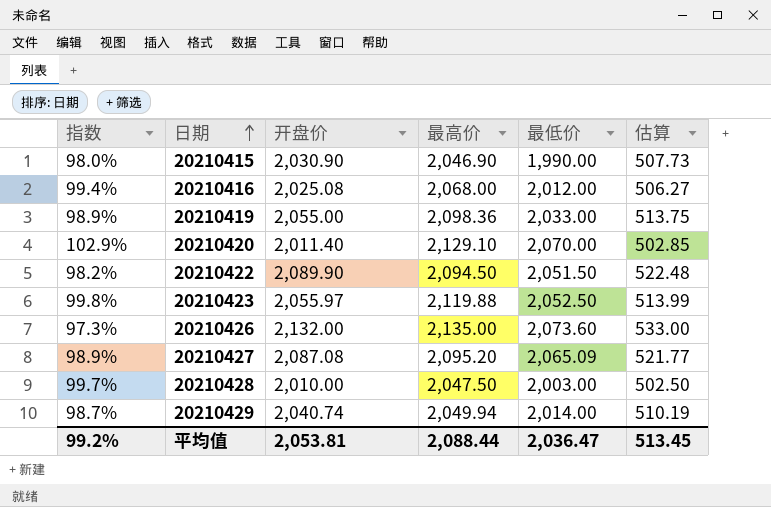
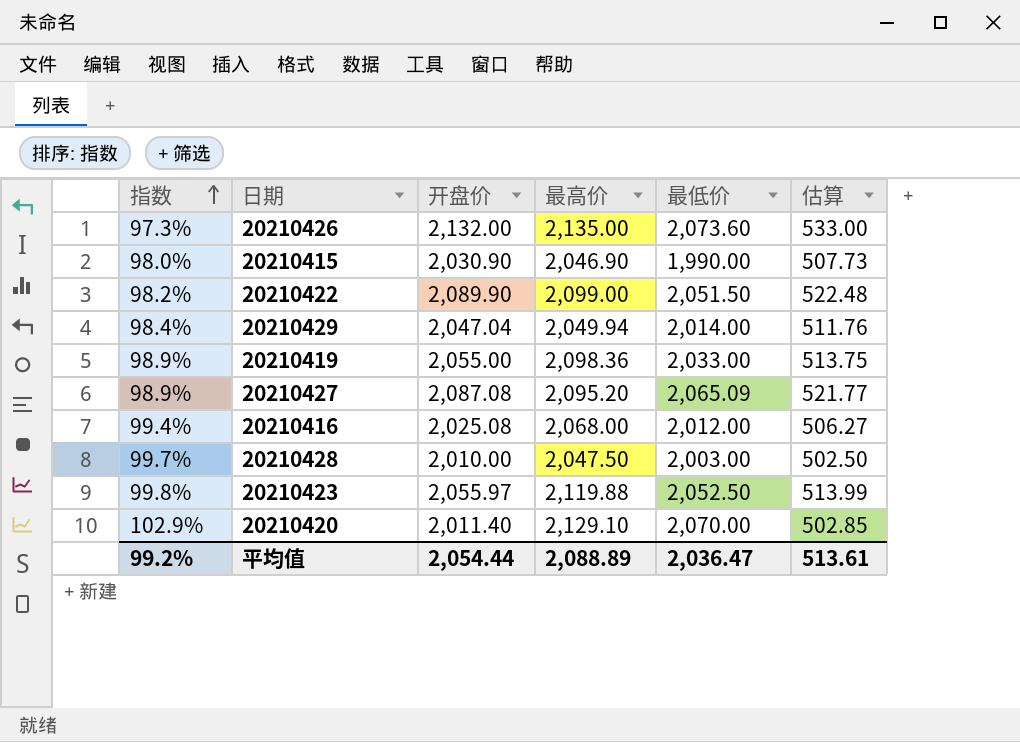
row order: 日期 ascending -> 指数 ascending
20210422 | 最高价: 2,094.50 -> 2,099.00
20210429 | 指数: 98.7% -> 98.4%
20210429 | 开盘价: 2,040.74 -> 2,047.04
20210429 | 估算: 510.19 -> 511.76
平均值 | 开盘价: 2,053.81 -> 2,054.44
平均值 | 最高价: 2,088.44 -> 2,088.89
平均值 | 估算: 513.45 -> 513.61

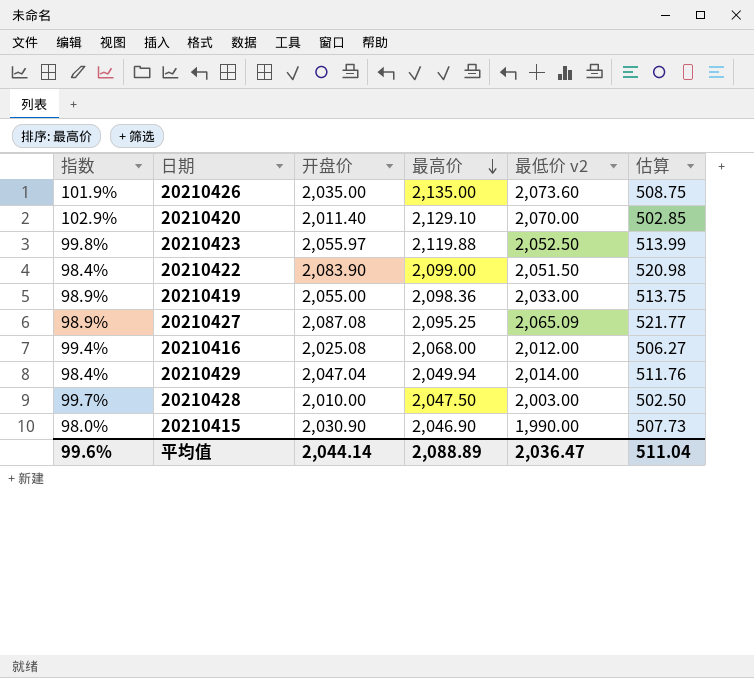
row order: 指数 ascending -> 最高价 descending
column name: 最低价 -> 最低价 v2
20210426 | 指数: 97.3% -> 101.9%
20210426 | 开盘价: 2,132.00 -> 2,035.00
20210426 | 估算: 533.00 -> 508.75
20210422 | 指数: 98.2% -> 98.4%
20210422 | 开盘价: 2,089.90 -> 2,083.90
20210422 | 估算: 522.48 -> 520.98
20210427 | 最高价: 2,095.20 -> 2,095.25
平均值 | 指数: 99.2% -> 99.6%
平均值 | 开盘价: 2,054.44 -> 2,044.14
平均值 | 估算: 513.61 -> 511.04

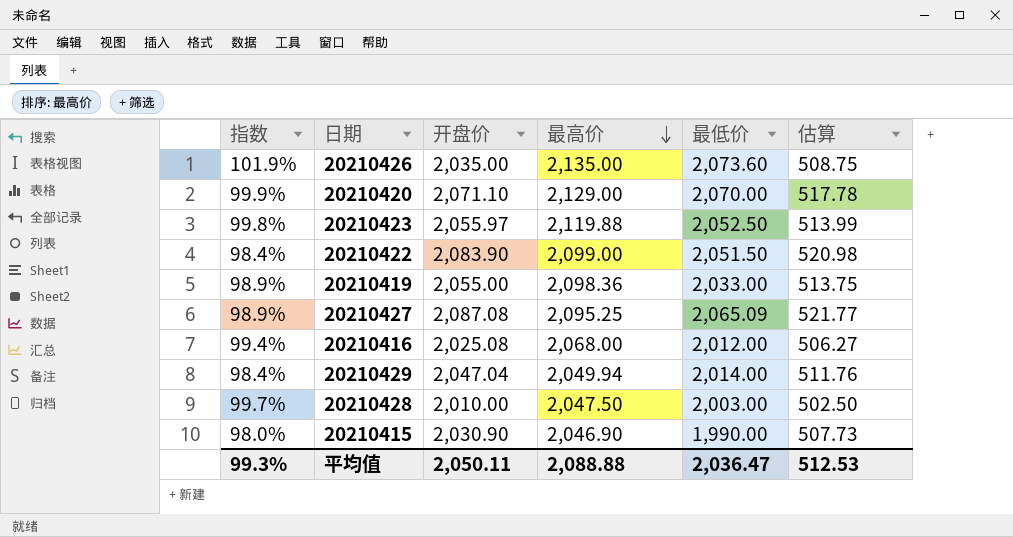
column name: 最低价 v2 -> 最低价
20210420 | 指数: 102.9% -> 99.9%
20210420 | 开盘价: 2,011.40 -> 2,071.10
20210420 | 最高价: 2,129.10 -> 2,129.00
20210420 | 估算: 502.85 -> 517.78
平均值 | 指数: 99.6% -> 99.3%
平均值 | 开盘价: 2,044.14 -> 2,050.11
平均值 | 最高价: 2,088.89 -> 2,088.88
平均值 | 估算: 511.04 -> 512.53

